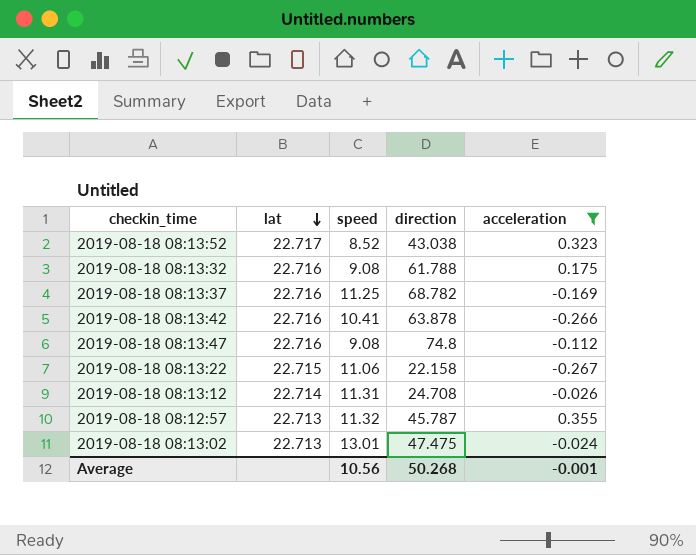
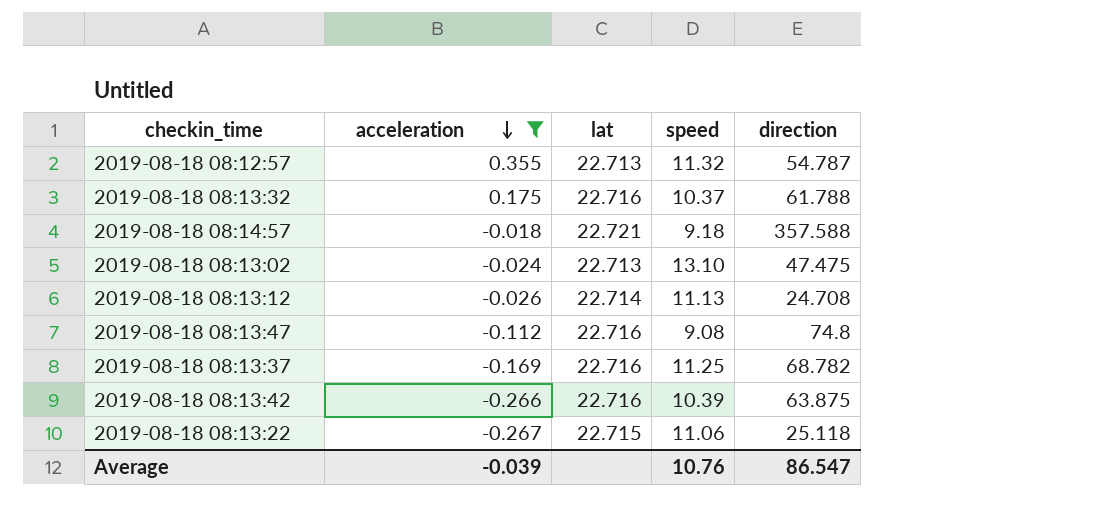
row order: lat descending -> acceleration descending
column acceleration | position: 5 -> 2
row 2019-08-18 08:13:52: 22.717 | 8.52 | 43.038 | 0.323 -> none
2019-08-18 08:12:57 | direction: 45.787 -> 54.787
2019-08-18 08:13:32 | speed: 9.08 -> 10.37
row 2019-08-18 08:14:57: none -> -0.018 | 22.721 | 9.18 | 357.588
2019-08-18 08:13:02 | speed: 13.01 -> 13.10
2019-08-18 08:13:12 | speed: 11.31 -> 11.13
2019-08-18 08:13:42 | speed: 10.41 -> 10.39
2019-08-18 08:13:42 | direction: 63.878 -> 63.875
2019-08-18 08:13:22 | direction: 22.158 -> 25.118
Average | acceleration: -0.001 -> -0.039
Average | speed: 10.56 -> 10.76
Average | direction: 50.268 -> 86.547

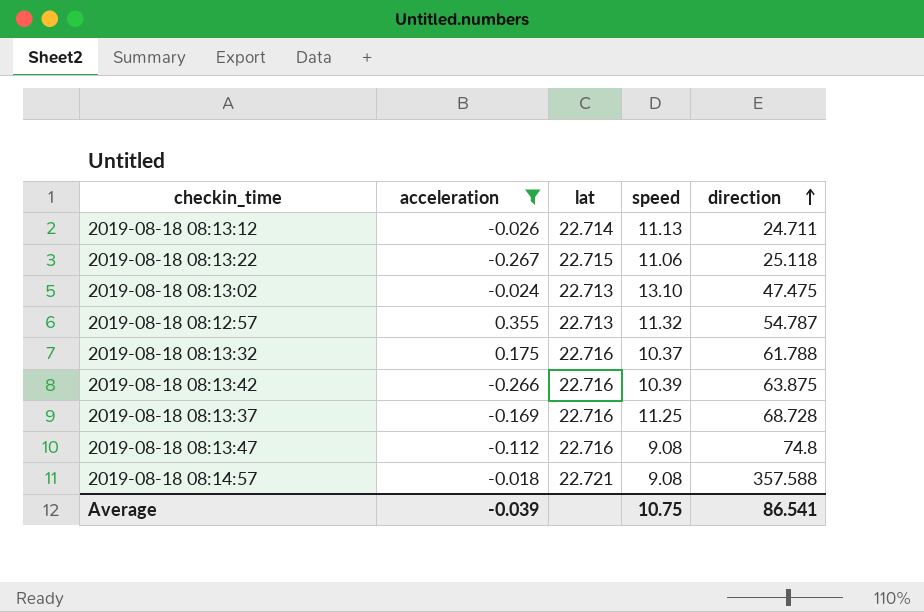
row order: acceleration descending -> direction ascending
2019-08-18 08:13:12 | direction: 24.708 -> 24.711
2019-08-18 08:13:37 | direction: 68.782 -> 68.728
2019-08-18 08:14:57 | speed: 9.18 -> 9.08
Average | speed: 10.76 -> 10.75
Average | direction: 86.547 -> 86.541

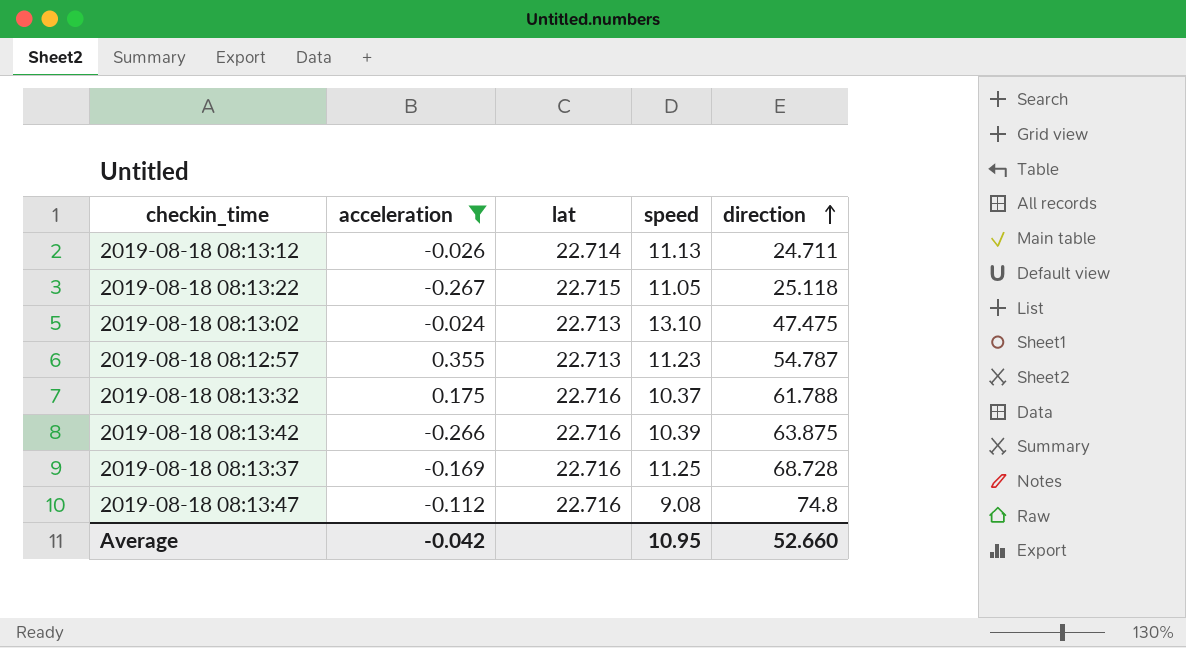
row 2019-08-18 08:14:57: -0.018 | 22.721 | 9.08 | 357.588 -> none
2019-08-18 08:13:22 | speed: 11.06 -> 11.05
2019-08-18 08:12:57 | speed: 11.32 -> 11.23
Average | acceleration: -0.039 -> -0.042
Average | speed: 10.75 -> 10.95
Average | direction: 86.541 -> 52.660

